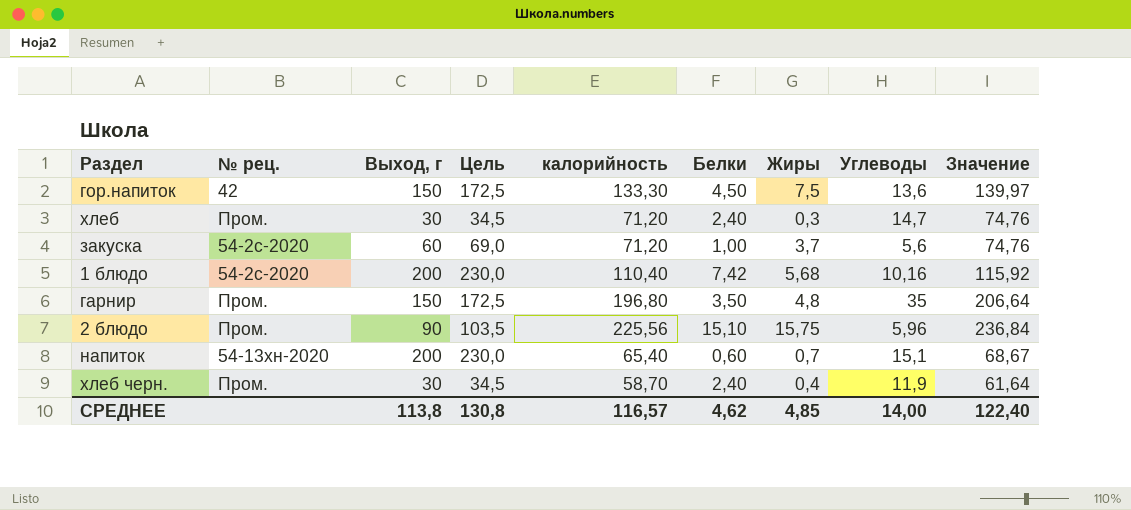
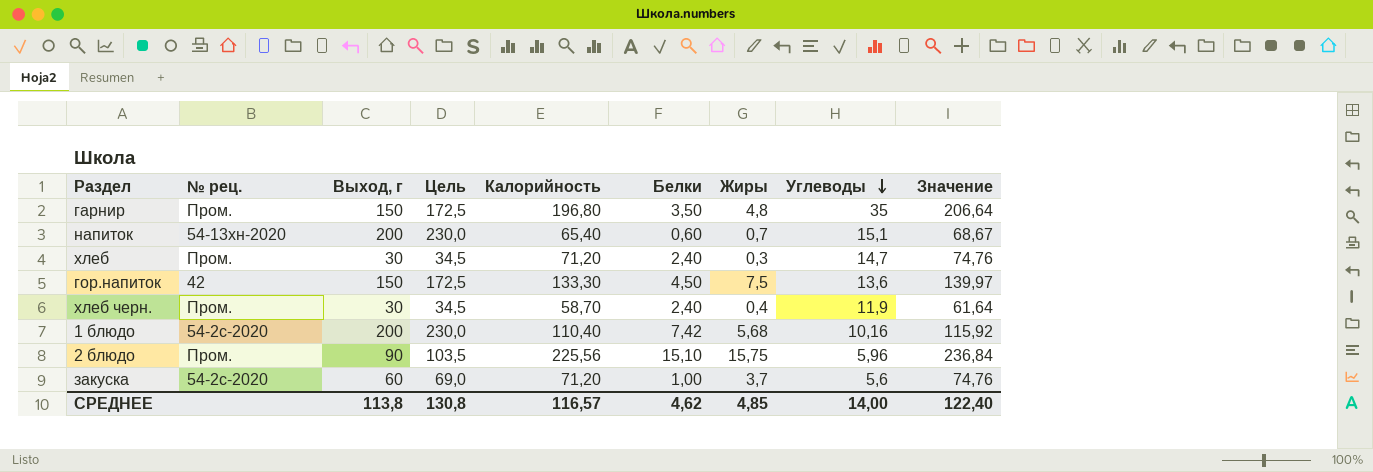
row order: none -> Углеводы descending
column name: калорийность -> Калорийность

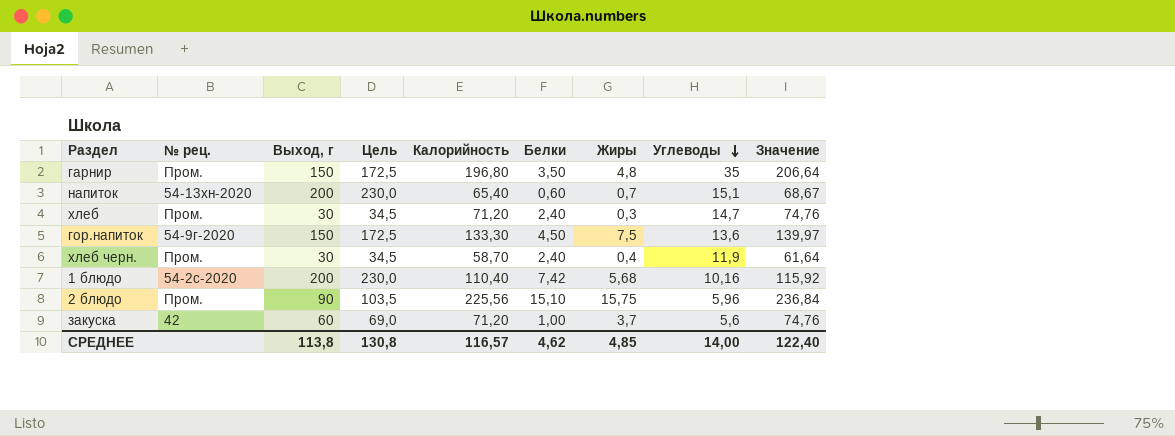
гор.напиток | № рец.: 42 -> 54-9г-2020
закуска | № рец.: 54-2с-2020 -> 42

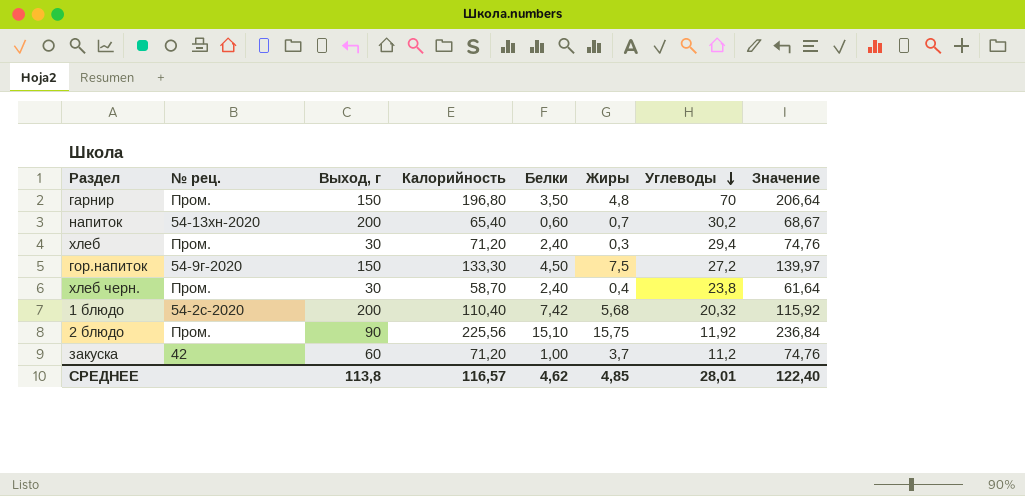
column Цель | formula: [Выход, г] * 1,15 -> none
гарнир | Углеводы: 35 -> 70
напиток | Углеводы: 15,1 -> 30,2
хлеб | Углеводы: 14,7 -> 29,4
гор.напиток | Углеводы: 13,6 -> 27,2
хлеб черн. | Углеводы: 11,9 -> 23,8
1 блюдо | Углеводы: 10,16 -> 20,32
2 блюдо | Углеводы: 5,96 -> 11,92
закуска | Углеводы: 5,6 -> 11,2
СРЕДНЕЕ | Углеводы: 14,00 -> 28,01

